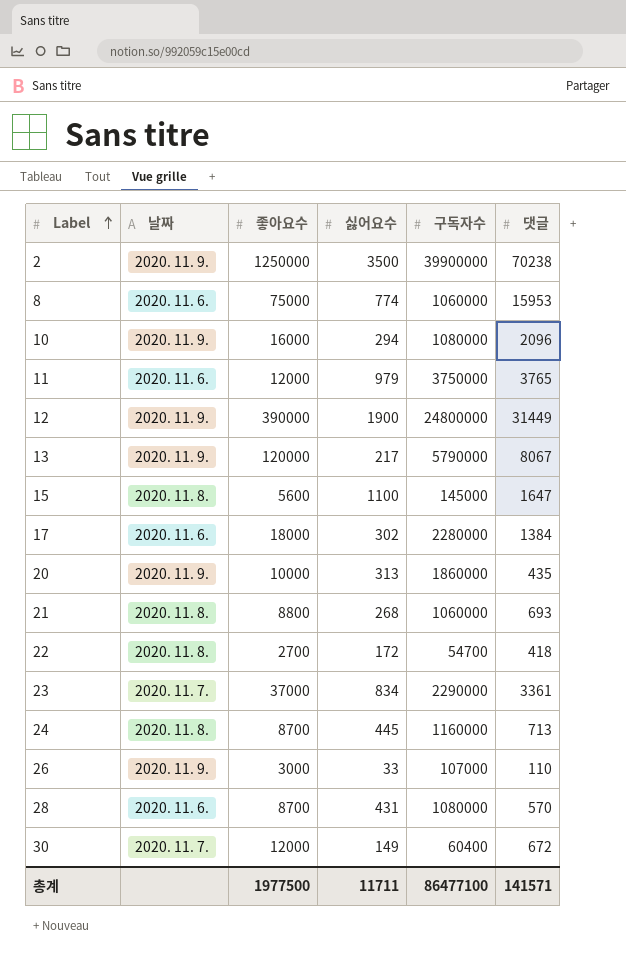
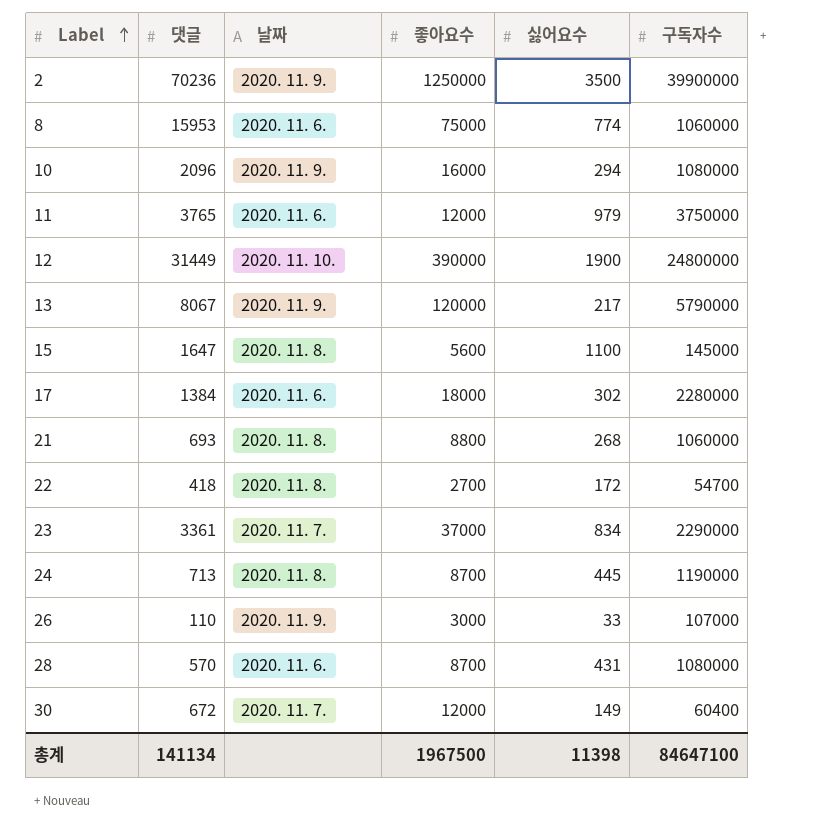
column 댓글 | position: 6 -> 2
row 20: 2020. 11. 9. | 10000 | 313 | 1860000 | 435 -> none
2 | 댓글: 70238 -> 70236
12 | 날짜: 2020. 11. 9. -> 2020. 11. 10.
24 | 구독자수: 1160000 -> 1190000
총계 | 댓글: 141571 -> 141134
총계 | 좋아요수: 1977500 -> 1967500
총계 | 싫어요수: 11711 -> 11398
총계 | 구독자수: 86477100 -> 84647100

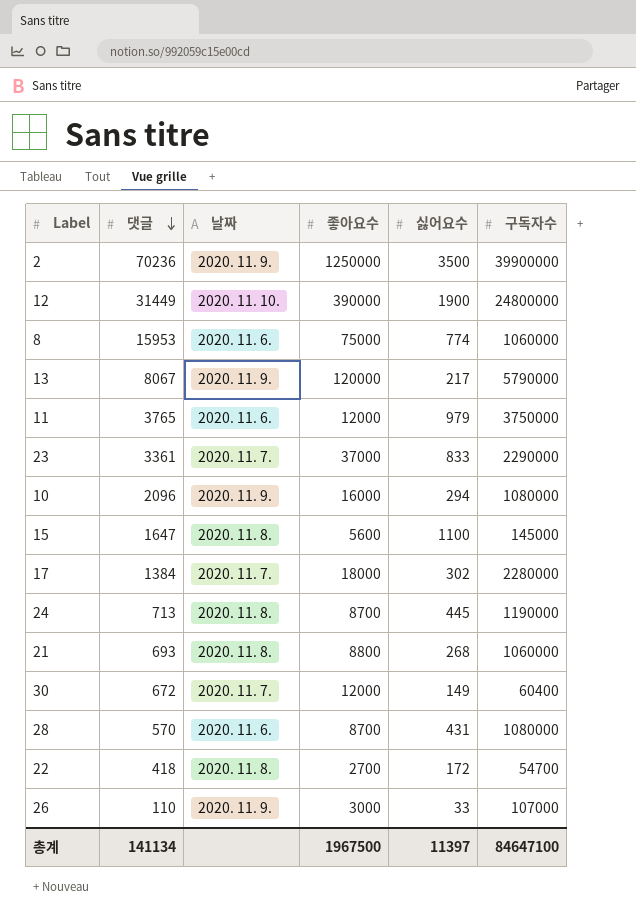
row order: Label ascending -> 댓글 descending
23 | 싫어요수: 834 -> 833
17 | 날짜: 2020. 11. 6. -> 2020. 11. 7.
총계 | 싫어요수: 11398 -> 11397

